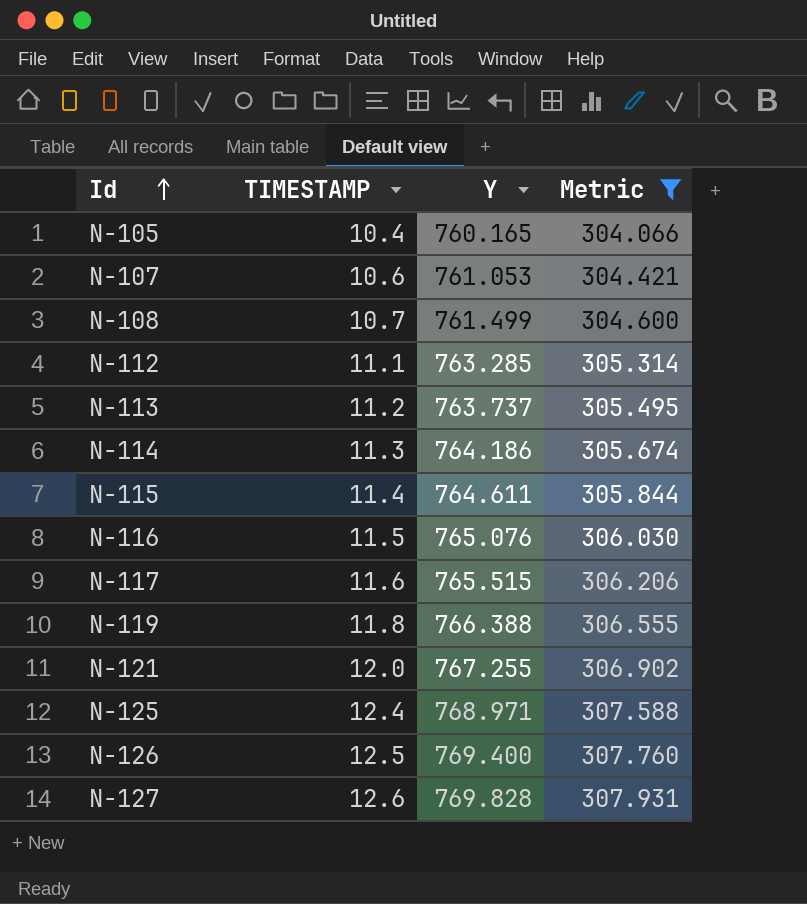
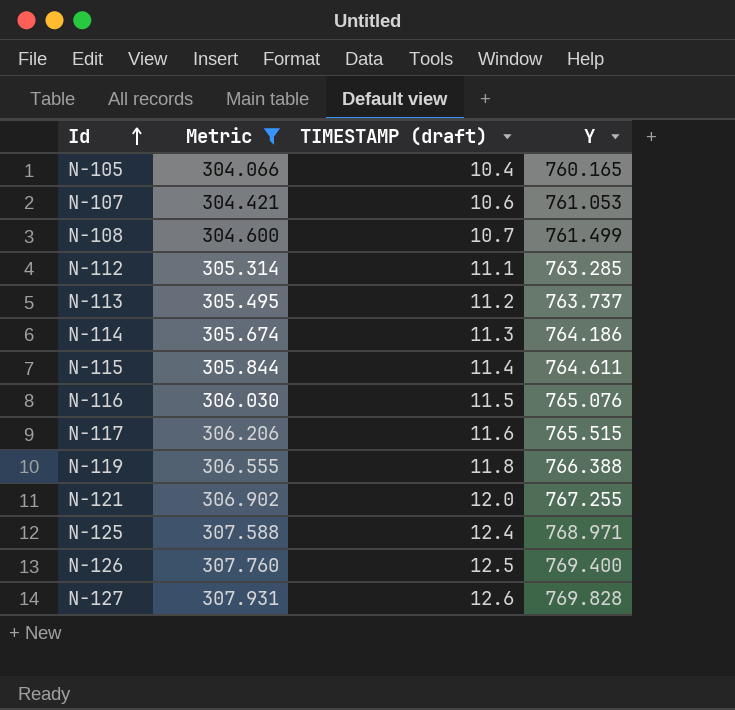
column Metric | position: 4 -> 2
column name: TIMESTAMP -> TIMESTAMP (draft)

